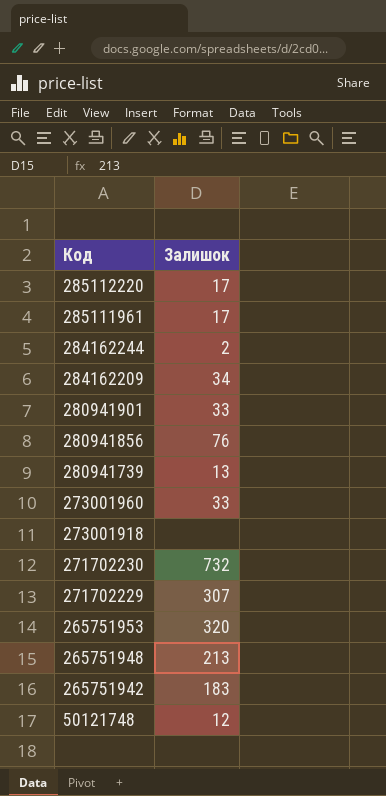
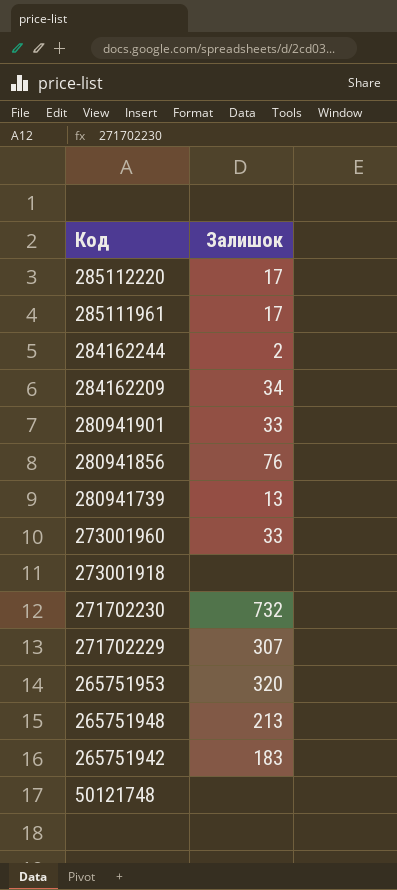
50121748 | Залишок: 12 -> none

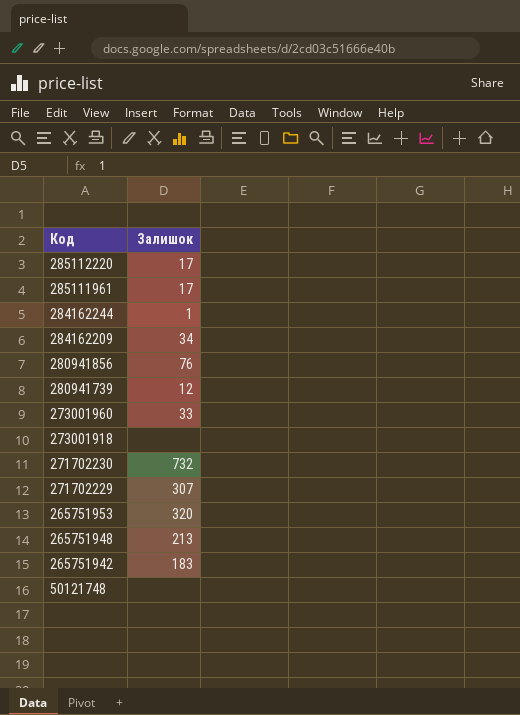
row 280941901: 33 -> none
284162244 | Залишок: 2 -> 1
280941739 | Залишок: 13 -> 12

